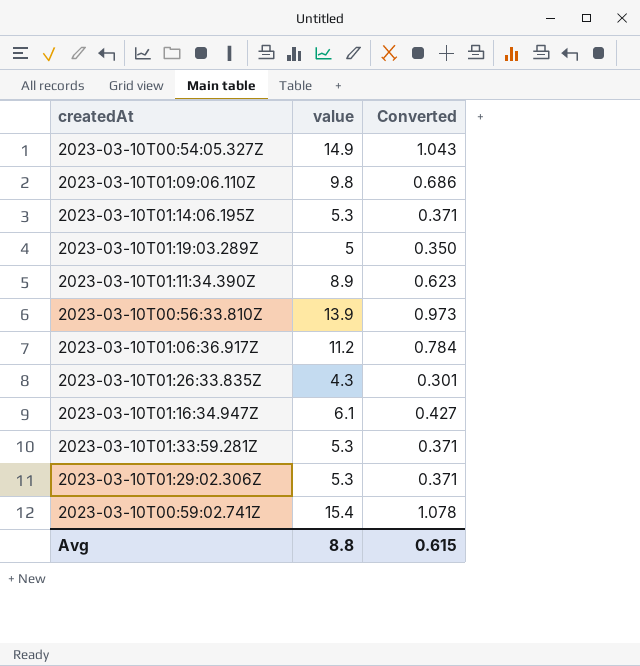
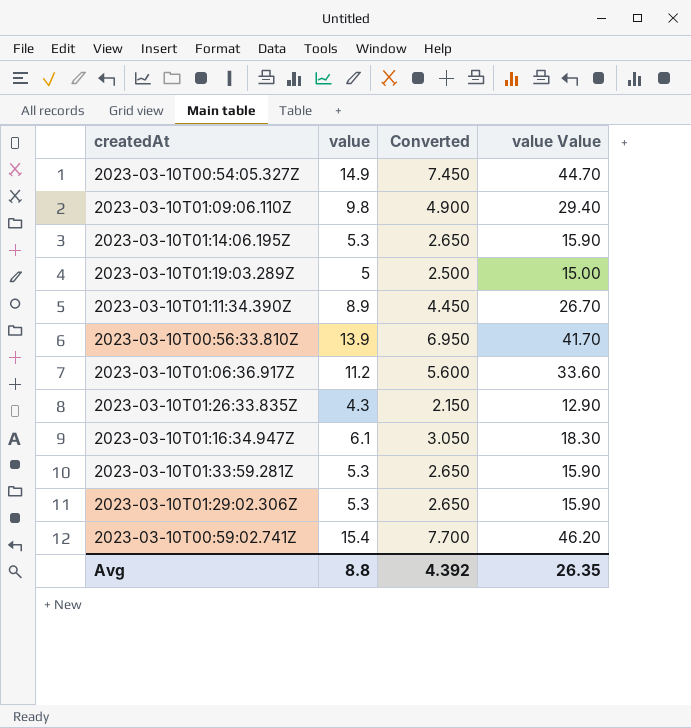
column Converted | formula: [value] * 0.07 -> [value] * 0.5
column value Value | formula: none -> [value] * 3
Avg | Converted: 0.615 -> 4.392

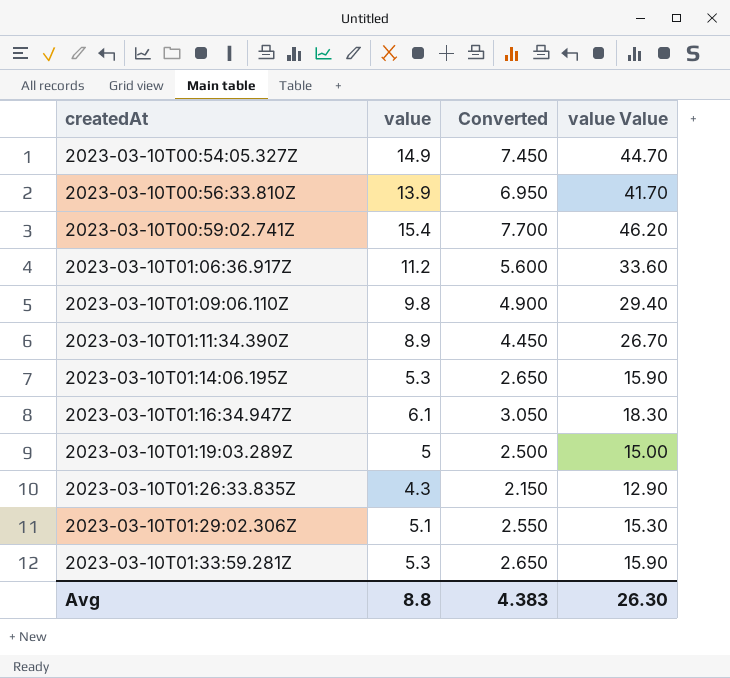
row order: none -> createdAt ascending
2023-03-10T01:29:02.306Z | value: 5.3 -> 5.1
2023-03-10T01:29:02.306Z | Converted: 2.650 -> 2.550
2023-03-10T01:29:02.306Z | value Value: 15.90 -> 15.30
Avg | Converted: 4.392 -> 4.383
Avg | value Value: 26.35 -> 26.30

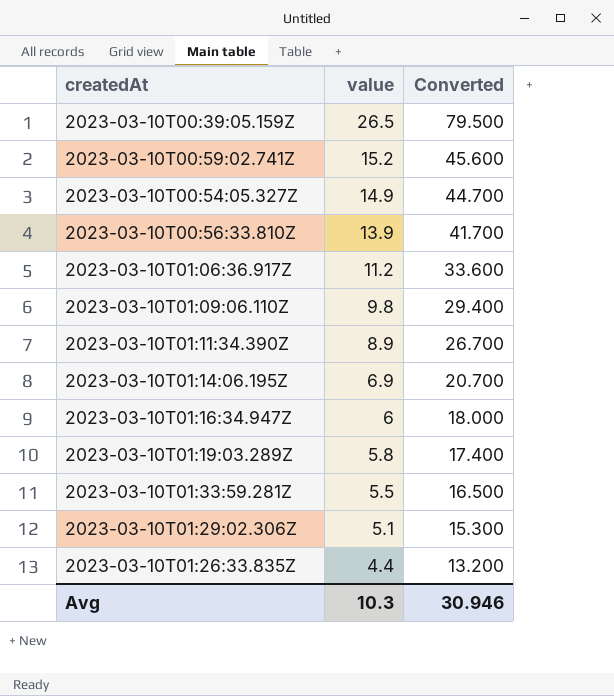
row order: createdAt ascending -> value descending
column value Value | formula: [value] * 3 -> none
column Converted | formula: [value] * 0.5 -> [value] * 3
row 2023-03-10T00:39:05.159Z: none -> 26.5 | 79.500
2023-03-10T00:59:02.741Z | value: 15.4 -> 15.2
2023-03-10T01:14:06.195Z | value: 5.3 -> 6.9
2023-03-10T01:16:34.947Z | value: 6.1 -> 6
2023-03-10T01:19:03.289Z | value: 5 -> 5.8
2023-03-10T01:33:59.281Z | value: 5.3 -> 5.5
2023-03-10T01:26:33.835Z | value: 4.3 -> 4.4
Avg | value: 8.8 -> 10.3
Avg | Converted: 4.383 -> 30.946

